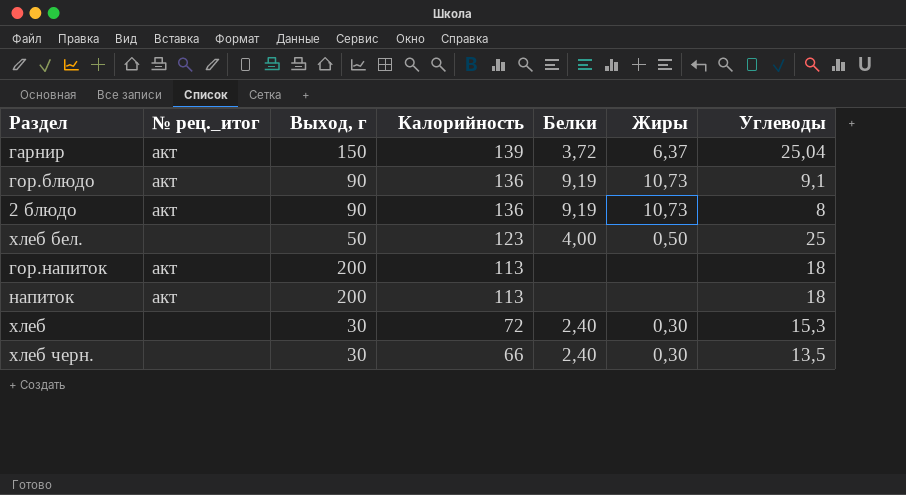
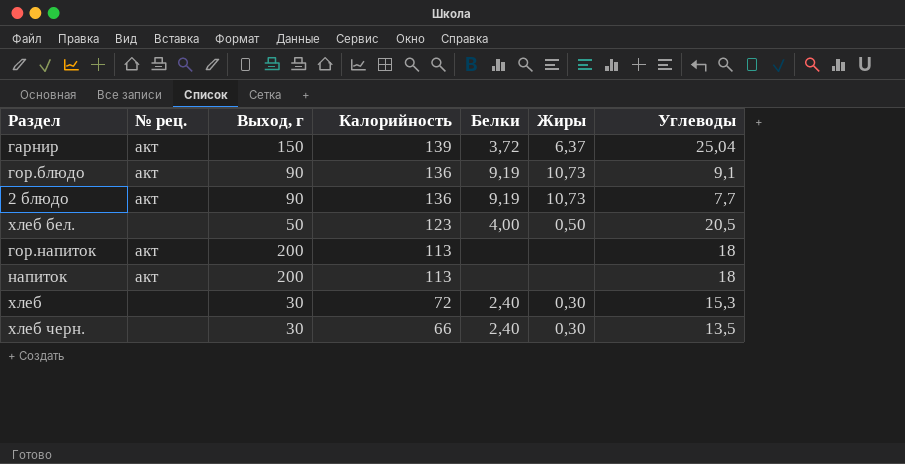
column name: № рец._итог -> № рец.
2 блюдо | Углеводы: 8 -> 7,7
хлеб бел. | Углеводы: 25 -> 20,5

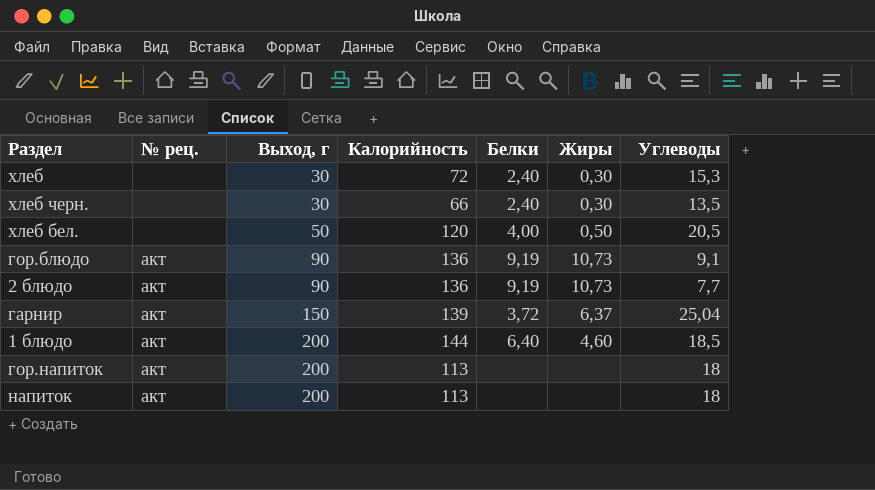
row order: Калорийность descending -> Выход, г ascending
хлеб бел. | Калорийность: 123 -> 120
row 1 блюдо: none -> акт | 200 | 144 | 6,40 | 4,60 | 18,5

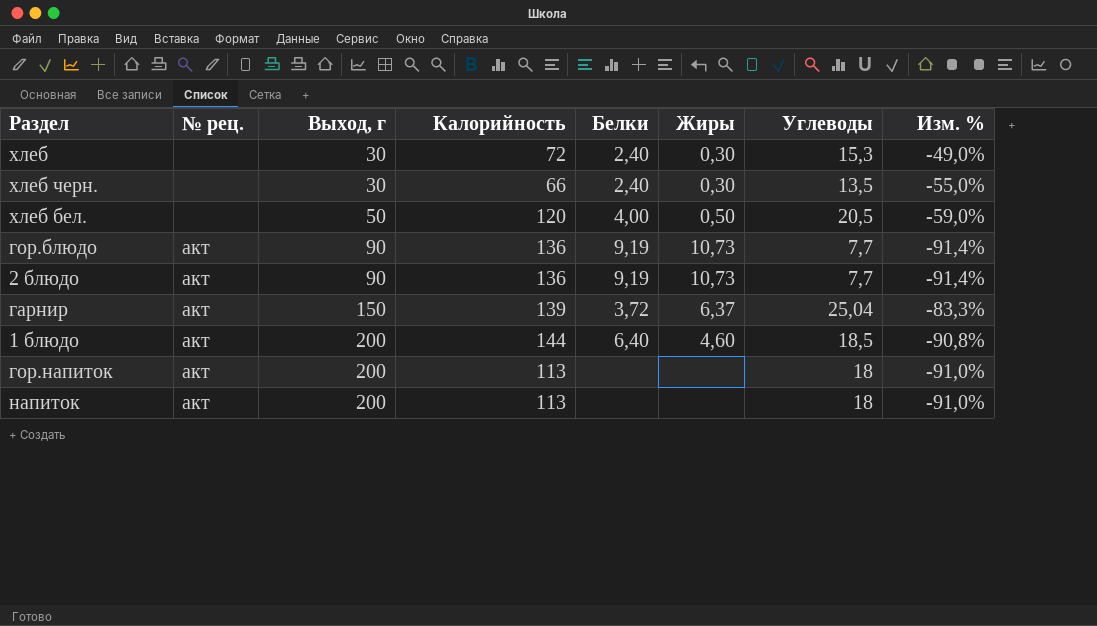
column Изм. % | formula: none -> ([Углеводы] - [Выход, г]) / [Выход, г]
гор.блюдо | Углеводы: 9,1 -> 7,7

